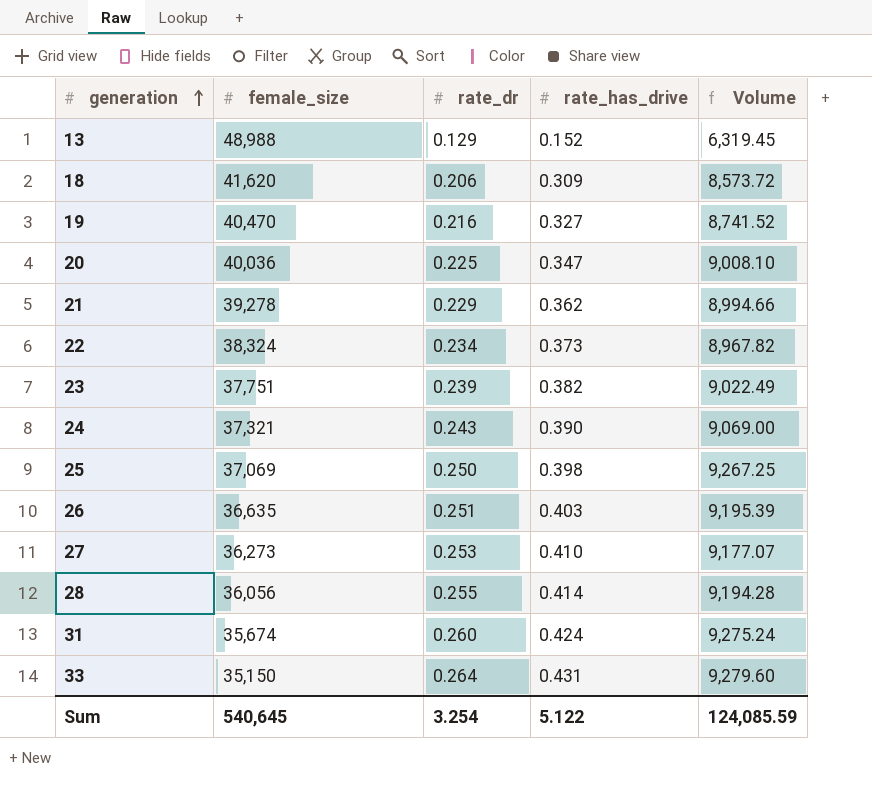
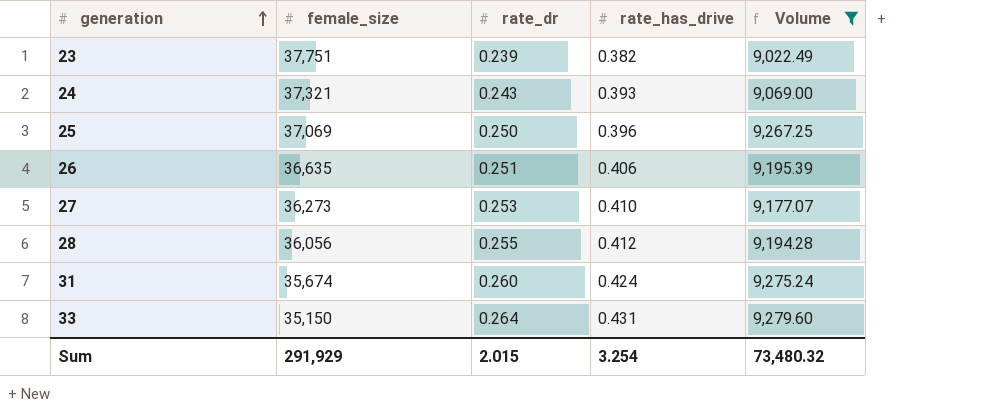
filter: none -> Volume >= 9,022.49
24 | rate_has_drive: 0.390 -> 0.393
25 | rate_has_drive: 0.398 -> 0.396
26 | rate_has_drive: 0.403 -> 0.406
28 | rate_has_drive: 0.414 -> 0.412
Sum | female_size: 540,645 -> 291,929
Sum | rate_dr: 3.254 -> 2.015
Sum | rate_has_drive: 5.122 -> 3.254
Sum | Volume: 124,085.59 -> 73,480.32

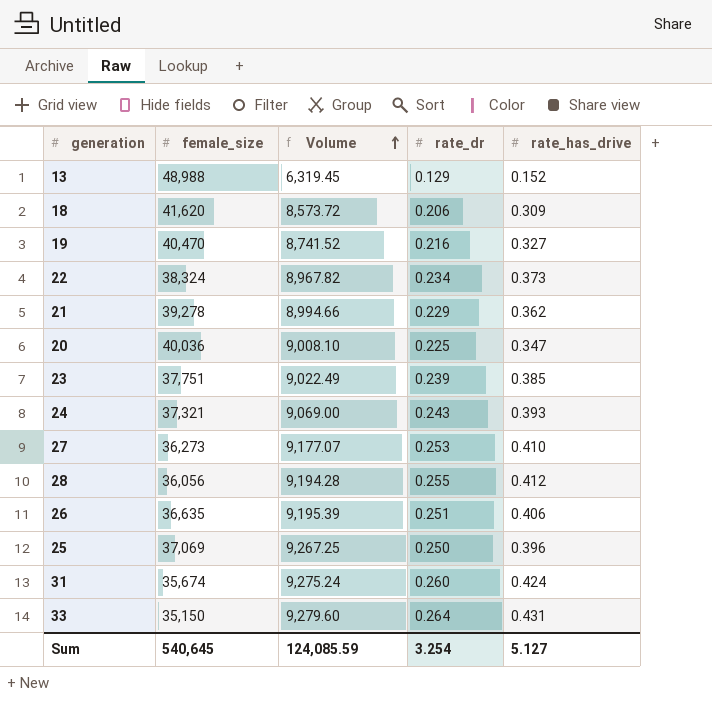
filter: Volume >= 9,022.49 -> none
row order: generation ascending -> Volume ascending
column Volume | position: 5 -> 3
23 | rate_has_drive: 0.382 -> 0.385
Sum | female_size: 291,929 -> 540,645
Sum | Volume: 73,480.32 -> 124,085.59
Sum | rate_dr: 2.015 -> 3.254
Sum | rate_has_drive: 3.254 -> 5.127

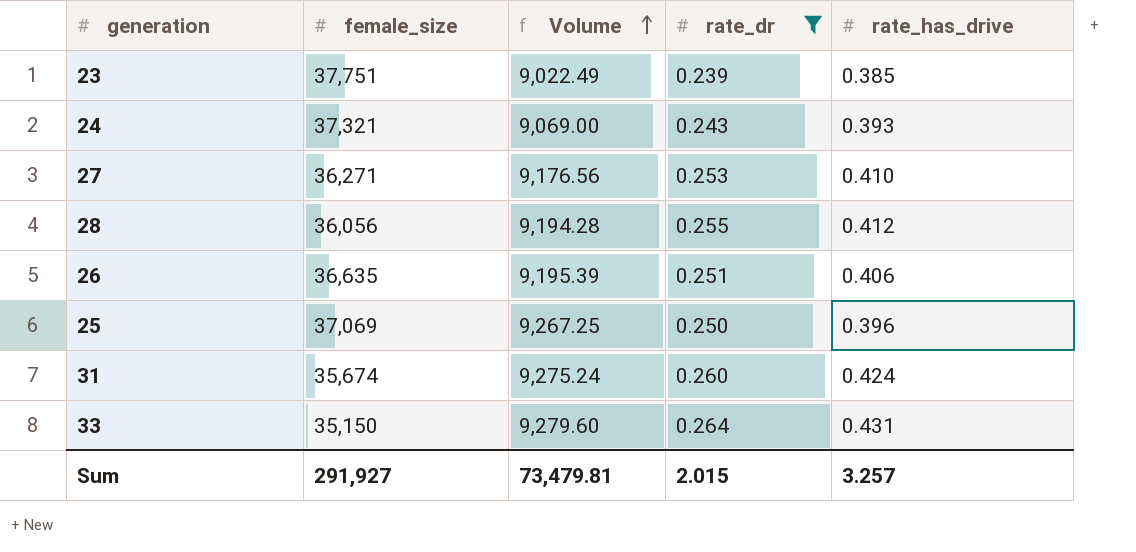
filter: none -> rate_dr >= 0.239
27 | female_size: 36,273 -> 36,271
27 | Volume: 9,177.07 -> 9,176.56
Sum | female_size: 540,645 -> 291,927
Sum | Volume: 124,085.59 -> 73,479.81
Sum | rate_dr: 3.254 -> 2.015
Sum | rate_has_drive: 5.127 -> 3.257

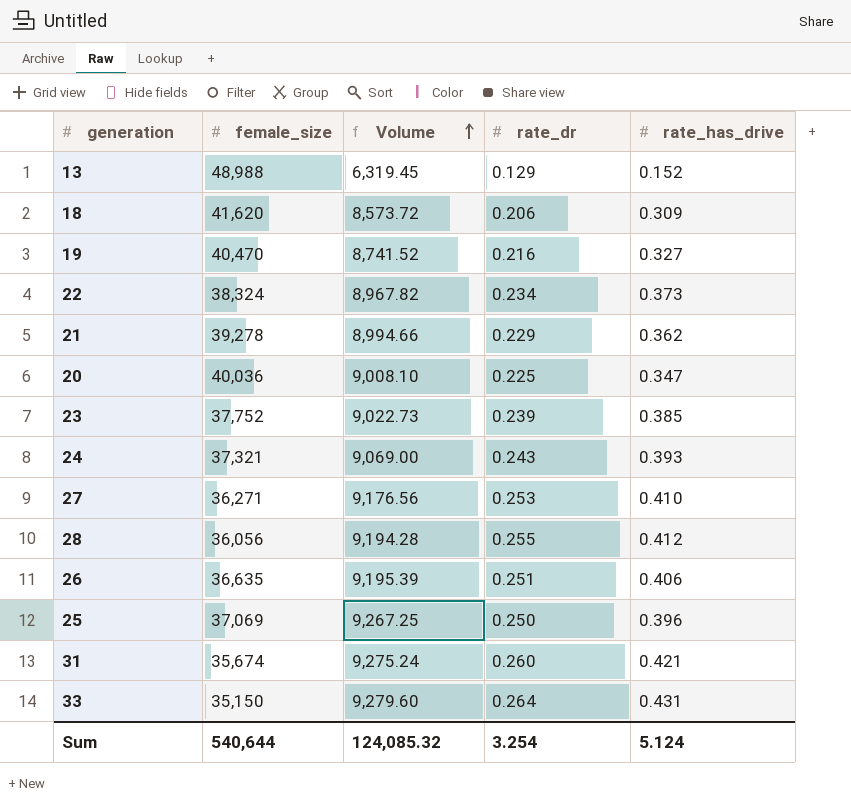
filter: rate_dr >= 0.239 -> none
23 | female_size: 37,751 -> 37,752
23 | Volume: 9,022.49 -> 9,022.73
31 | rate_has_drive: 0.424 -> 0.421
Sum | female_size: 291,927 -> 540,644
Sum | Volume: 73,479.81 -> 124,085.32
Sum | rate_dr: 2.015 -> 3.254
Sum | rate_has_drive: 3.257 -> 5.124

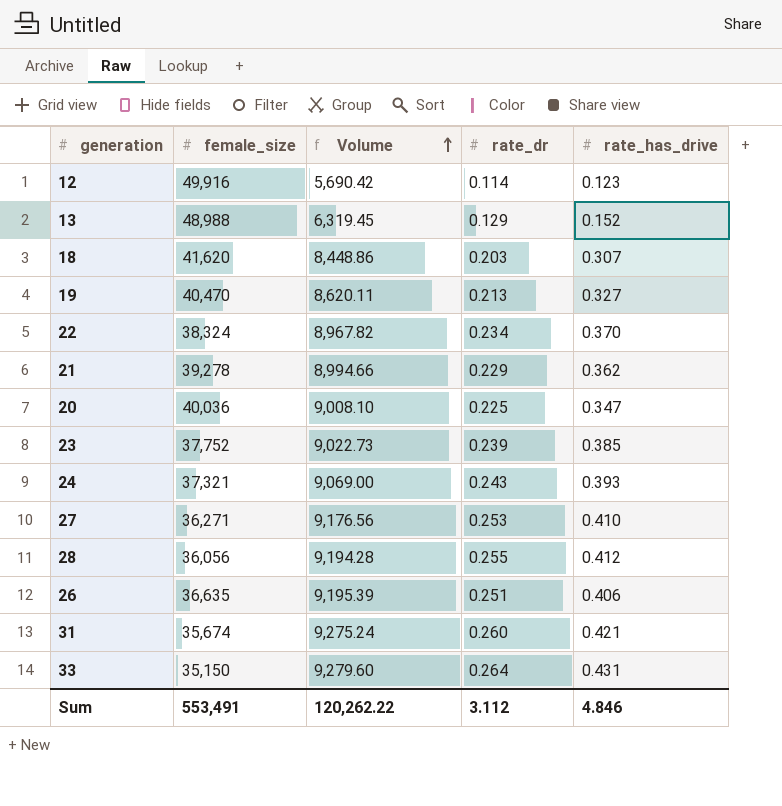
row 25: 37,069 | 9,267.25 | 0.250 | 0.396 -> none
row 12: none -> 49,916 | 5,690.42 | 0.114 | 0.123
18 | Volume: 8,573.72 -> 8,448.86
18 | rate_dr: 0.206 -> 0.203
18 | rate_has_drive: 0.309 -> 0.307
19 | Volume: 8,741.52 -> 8,620.11
19 | rate_dr: 0.216 -> 0.213
22 | rate_has_drive: 0.373 -> 0.370
Sum | female_size: 540,644 -> 553,491
Sum | Volume: 124,085.32 -> 120,262.22
Sum | rate_dr: 3.254 -> 3.112
Sum | rate_has_drive: 5.124 -> 4.846

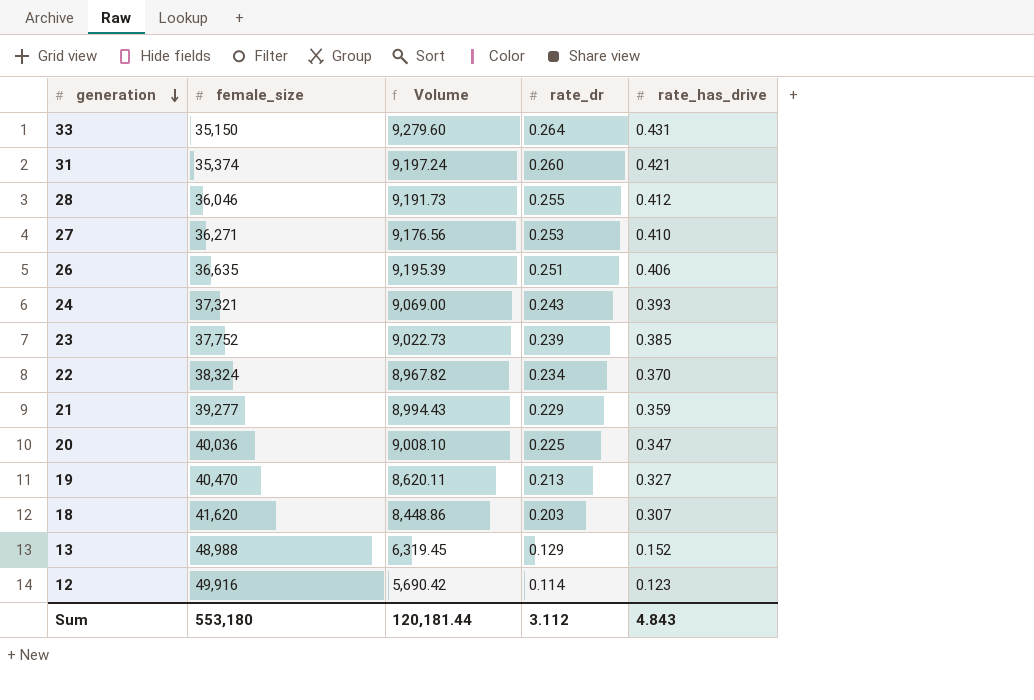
row order: Volume ascending -> generation descending
31 | female_size: 35,674 -> 35,374
31 | Volume: 9,275.24 -> 9,197.24
28 | female_size: 36,056 -> 36,046
28 | Volume: 9,194.28 -> 9,191.73
21 | female_size: 39,278 -> 39,277
21 | Volume: 8,994.66 -> 8,994.43
21 | rate_has_drive: 0.362 -> 0.359
Sum | female_size: 553,491 -> 553,180
Sum | Volume: 120,262.22 -> 120,181.44
Sum | rate_has_drive: 4.846 -> 4.843

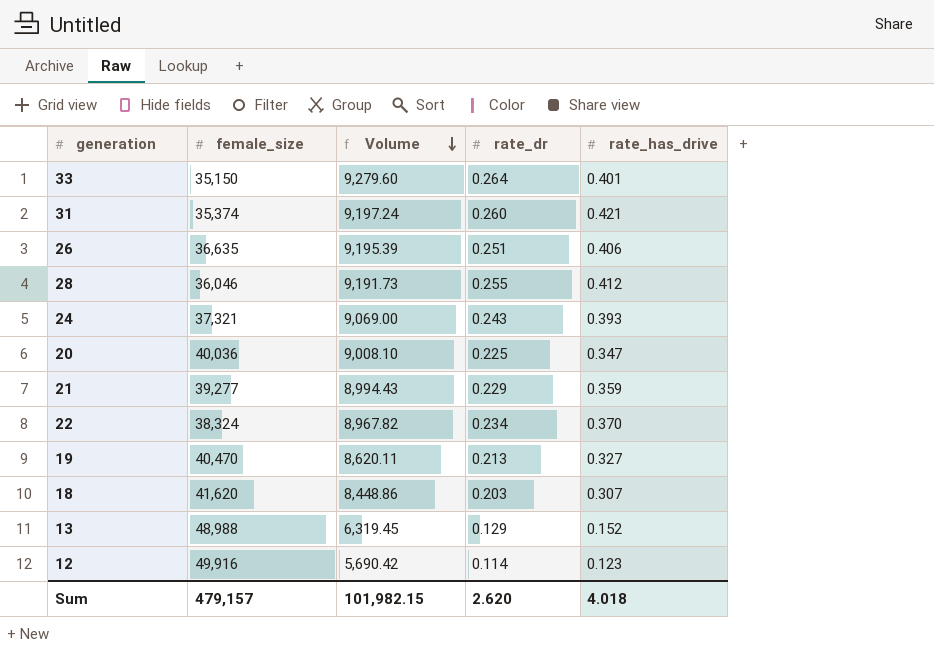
row order: generation descending -> Volume descending
row 27: 36,271 | 9,176.56 | 0.253 | 0.410 -> none
row 23: 37,752 | 9,022.73 | 0.239 | 0.385 -> none
33 | rate_has_drive: 0.431 -> 0.401
Sum | female_size: 553,180 -> 479,157
Sum | Volume: 120,181.44 -> 101,982.15
Sum | rate_dr: 3.112 -> 2.620
Sum | rate_has_drive: 4.843 -> 4.018

